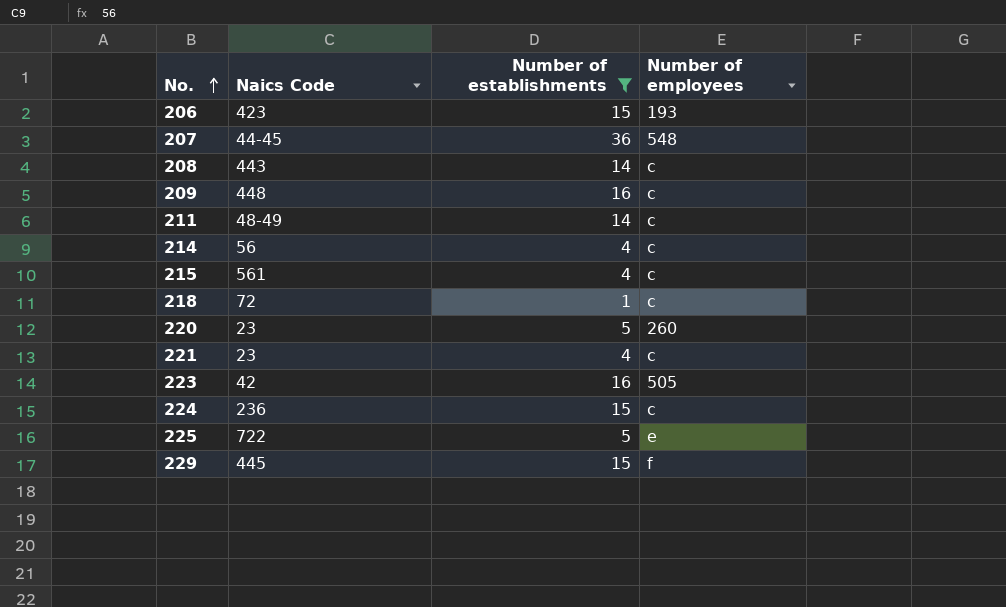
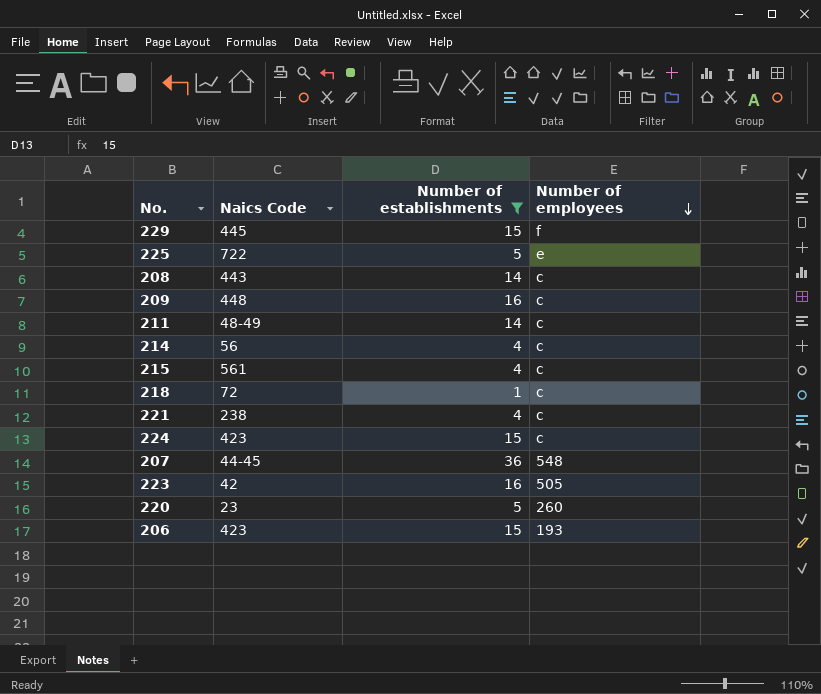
row order: No. ascending -> Number of employees descending
221 | Naics Code: 23 -> 238
224 | Naics Code: 236 -> 423

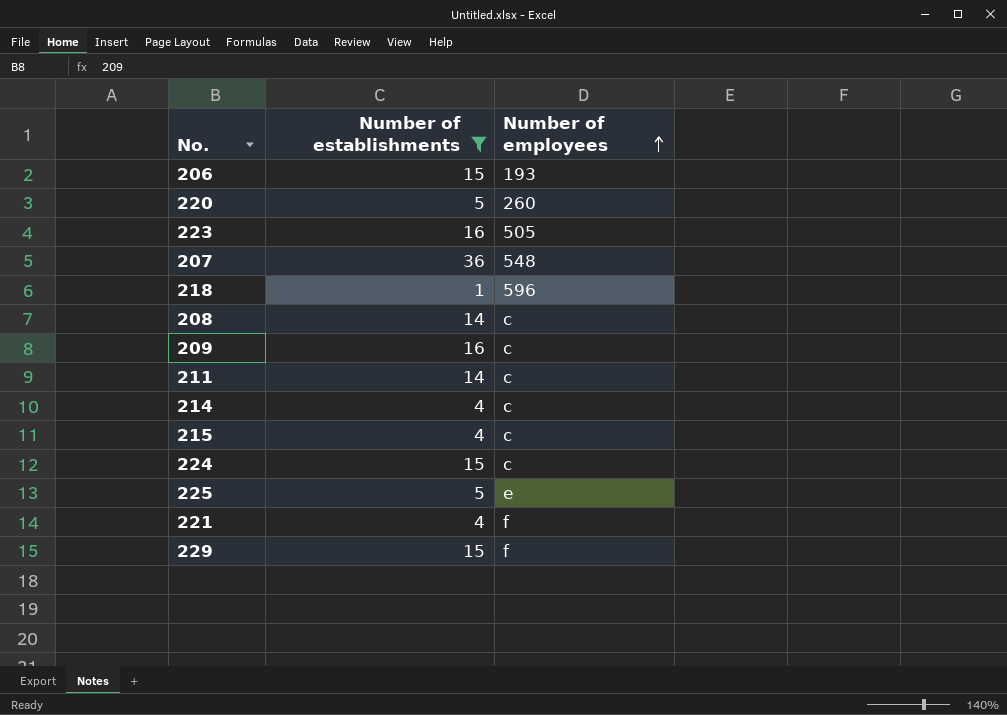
row order: Number of employees descending -> Number of employees ascending
column Naics Code | position: 2 -> none
218 | Number of employees: c -> 596
221 | Number of employees: c -> f

